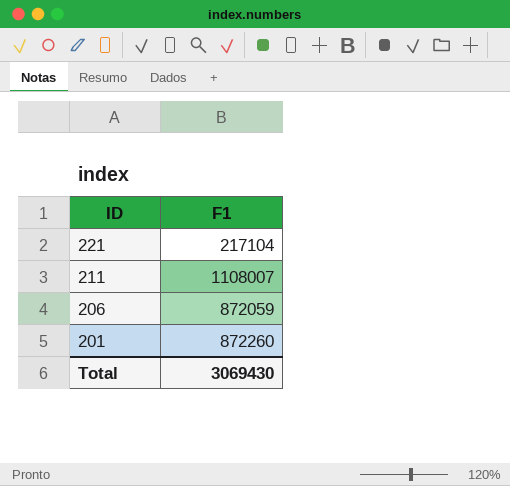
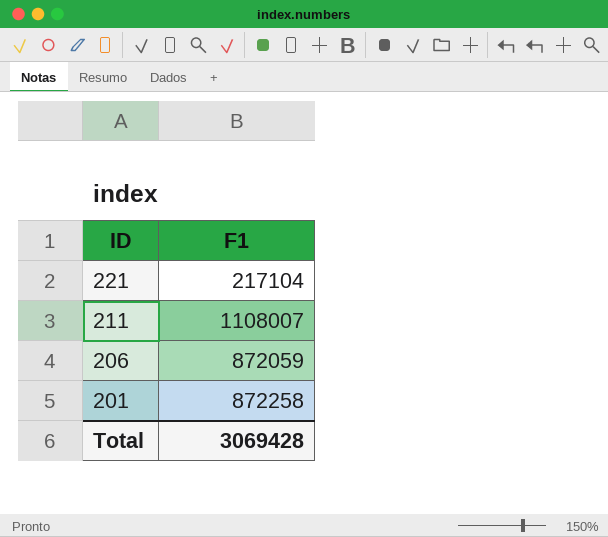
201 | F1: 872260 -> 872258
Total | F1: 3069430 -> 3069428

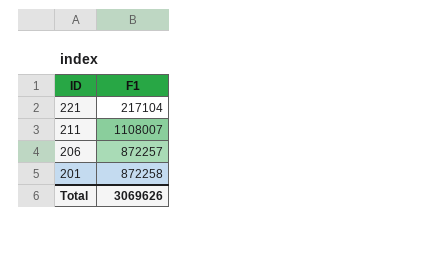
206 | F1: 872059 -> 872257
Total | F1: 3069428 -> 3069626

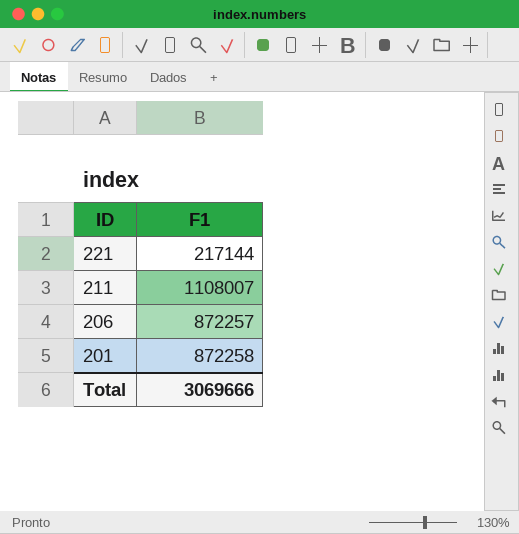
221 | F1: 217104 -> 217144
Total | F1: 3069626 -> 3069666

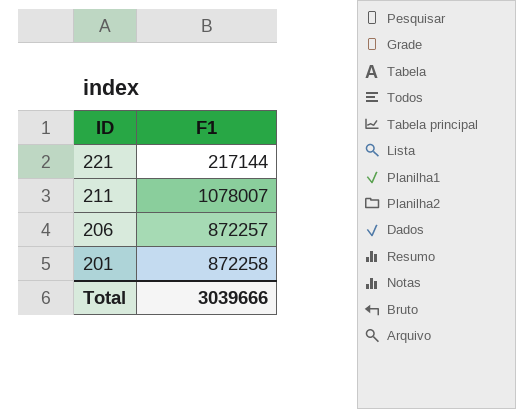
211 | F1: 1108007 -> 1078007
Total | F1: 3069666 -> 3039666

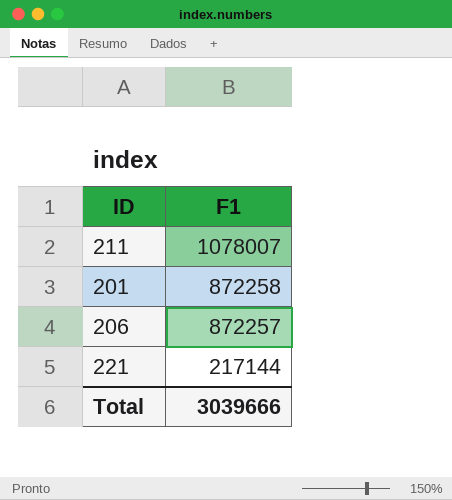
row order: ID descending -> F1 descending

